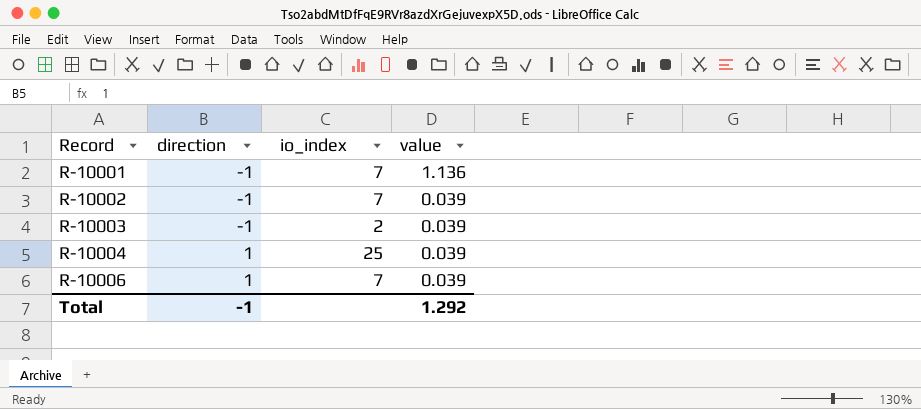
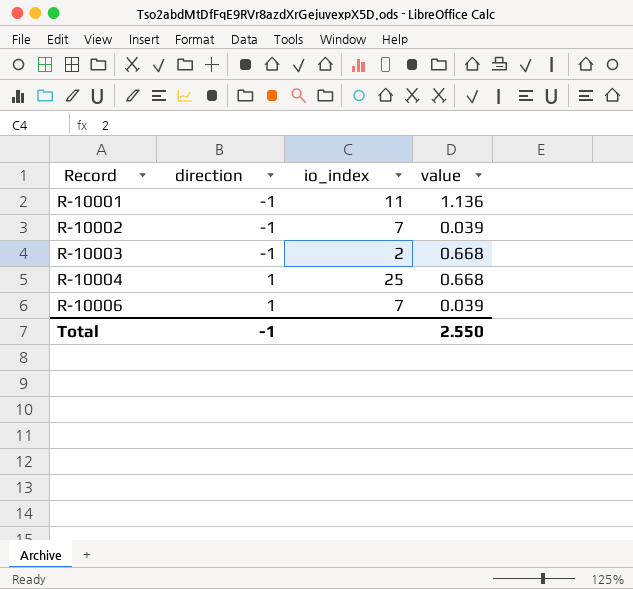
R-10001 | io_index: 7 -> 11
R-10003 | value: 0.039 -> 0.668
R-10004 | value: 0.039 -> 0.668
Total | value: 1.292 -> 2.550

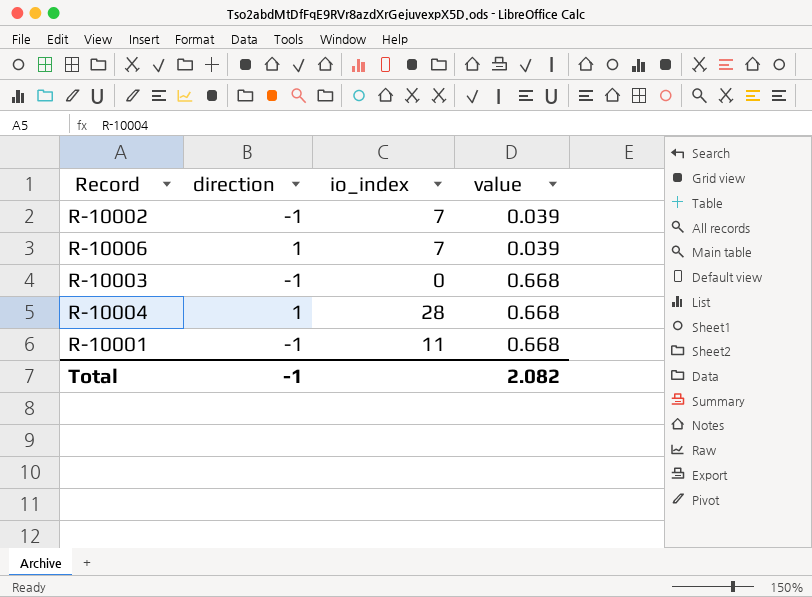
row order: Record ascending -> value ascending
R-10003 | io_index: 2 -> 0
R-10004 | io_index: 25 -> 28
R-10001 | value: 1.136 -> 0.668
Total | value: 2.550 -> 2.082

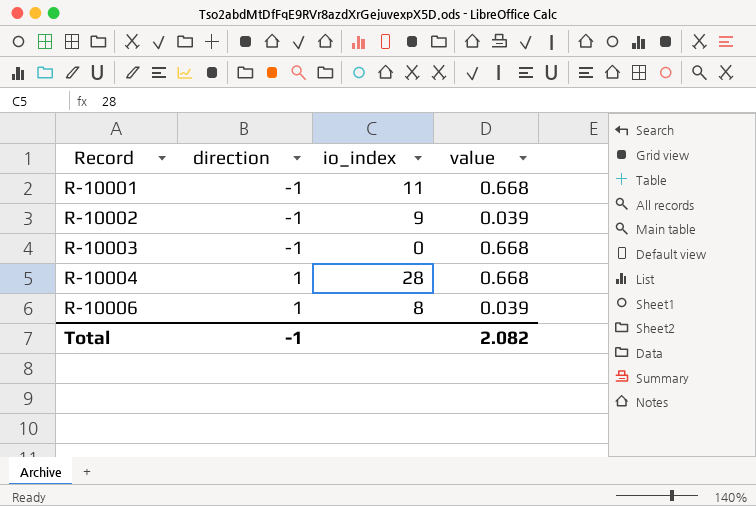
row order: value ascending -> Record ascending
R-10002 | io_index: 7 -> 9
R-10006 | io_index: 7 -> 8

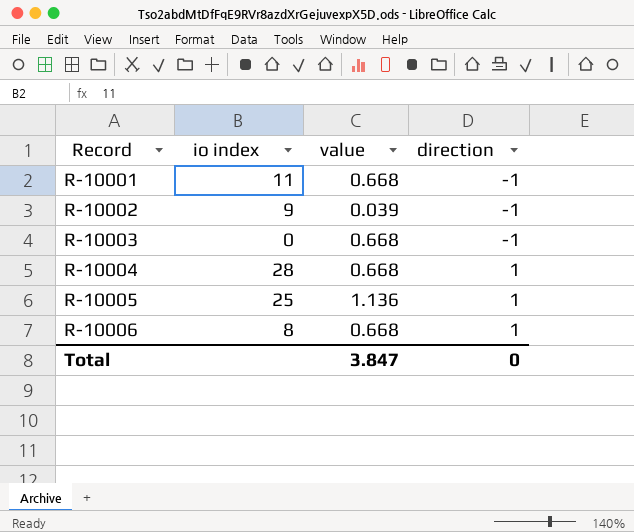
column name: io_index -> io index
column direction | position: 2 -> 4
row R-10005: none -> 25 | 1.136 | 1
R-10006 | value: 0.039 -> 0.668
Total | value: 2.082 -> 3.847
Total | direction: -1 -> 0

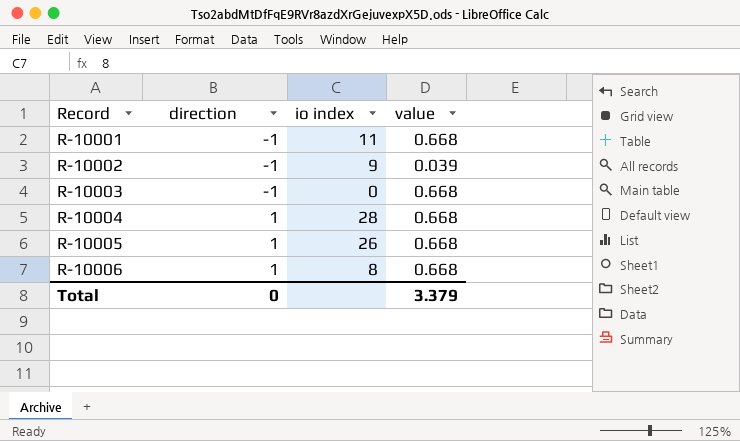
column direction | position: 4 -> 2
R-10005 | io index: 25 -> 26
R-10005 | value: 1.136 -> 0.668
Total | value: 3.847 -> 3.379

